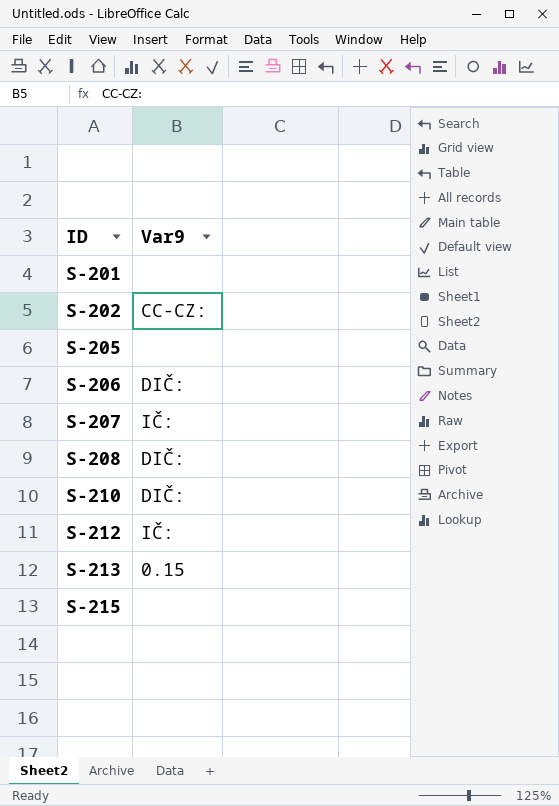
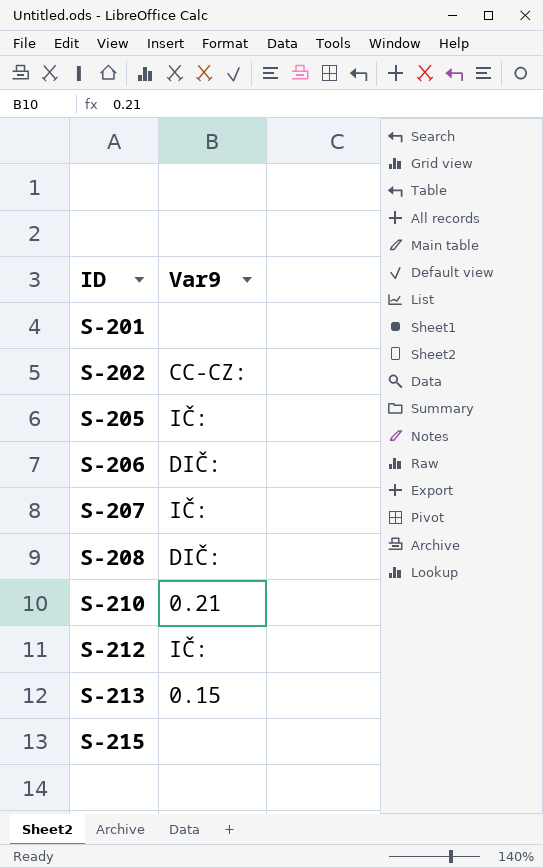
S-205 | Var9: none -> IČ:
S-210 | Var9: DIČ: -> 0.21

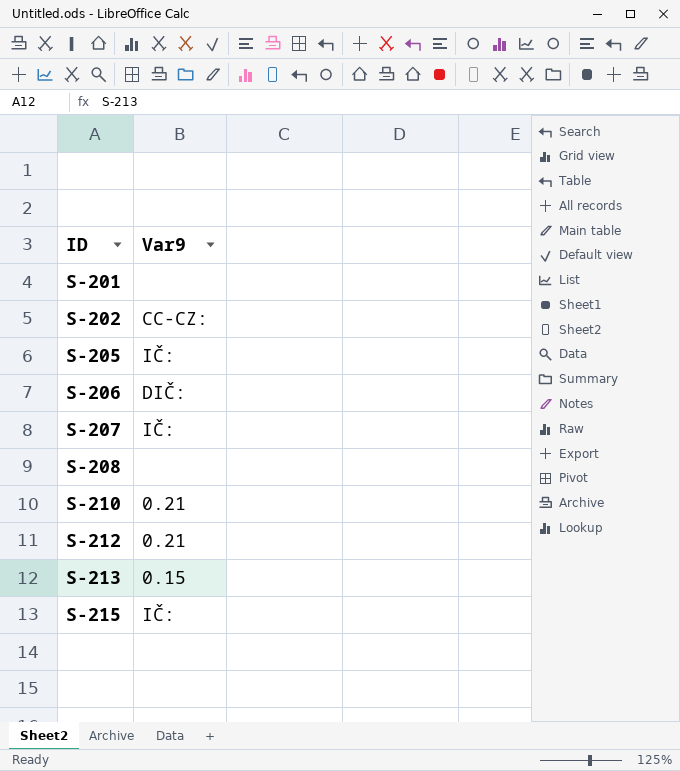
S-208 | Var9: DIČ: -> none
S-212 | Var9: IČ: -> 0.21
S-215 | Var9: none -> IČ:

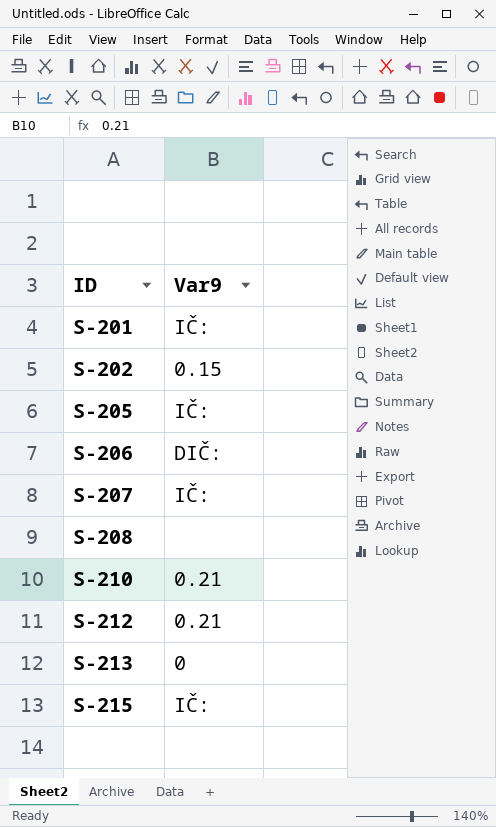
S-201 | Var9: none -> IČ:
S-202 | Var9: CC-CZ: -> 0.15
S-213 | Var9: 0.15 -> 0

